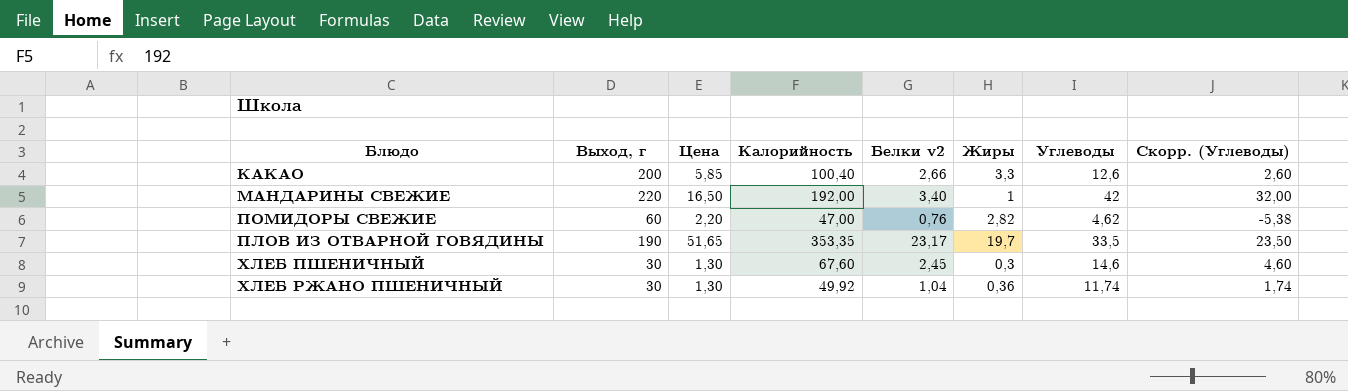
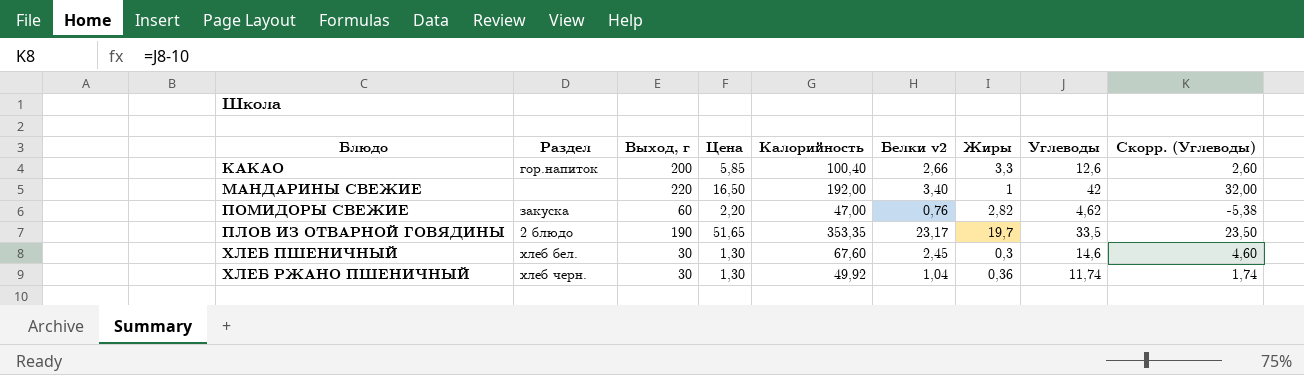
column Раздел | position: none -> 2

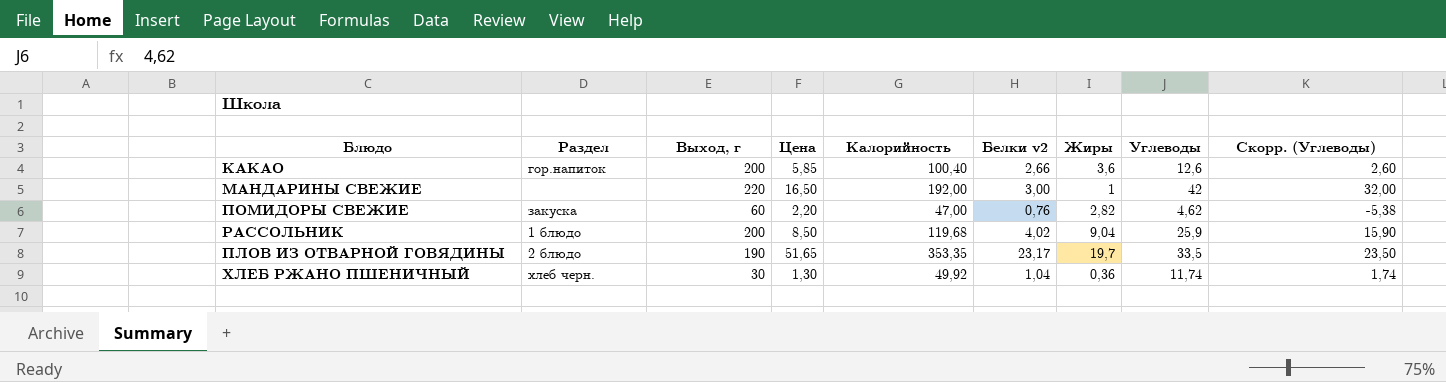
row ХЛЕБ ПШЕНИЧНЫЙ: хлеб бел. | 30 | 1,30 | 67,60 | 2,45 | 0,3 | 14,6 | 4,60 -> none
КАКАО | Жиры: 3,3 -> 3,6
МАНДАРИНЫ СВЕЖИЕ | Белки v2: 3,40 -> 3,00
row РАССОЛЬНИК: none -> 1 блюдо | 200 | 8,50 | 119,68 | 4,02 | 9,04 | 25,9 | 15,90

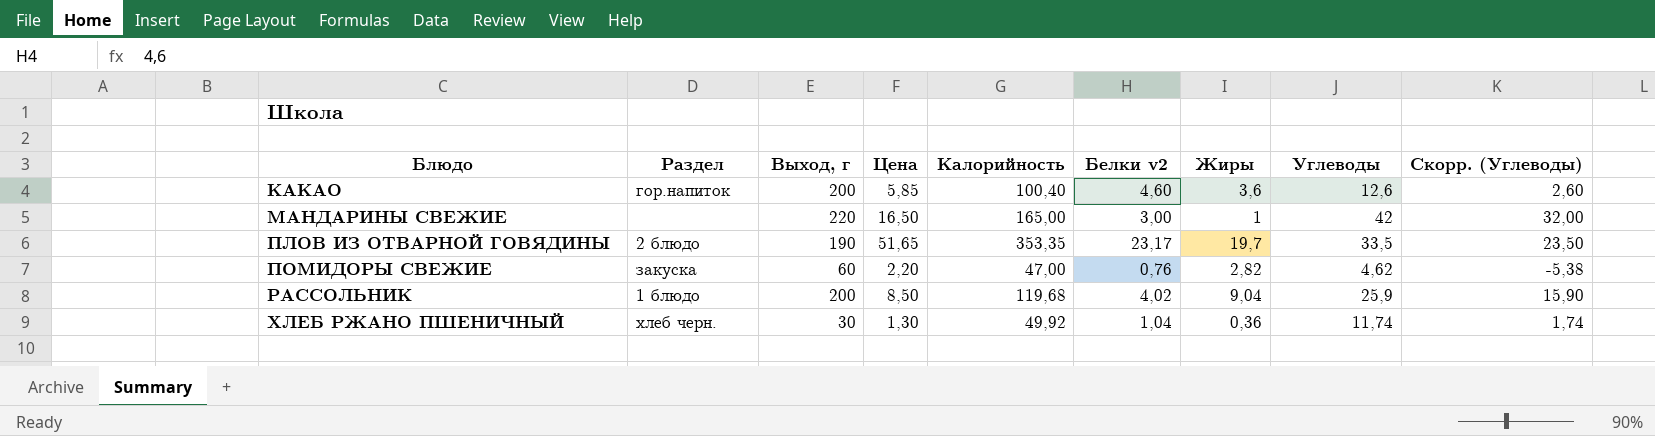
row order: none -> Блюдо ascending
КАКАО | Белки v2: 2,66 -> 4,60
МАНДАРИНЫ СВЕЖИЕ | Калорийность: 192,00 -> 165,00

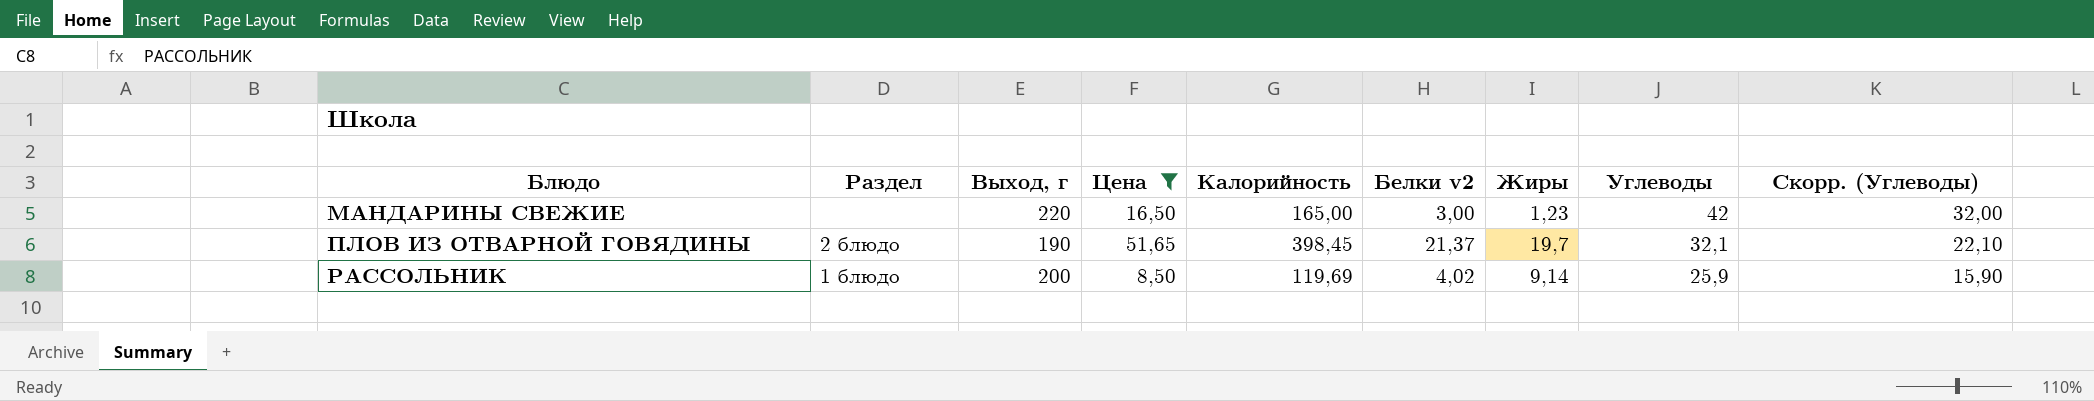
filter: none -> Цена >= 8,50
МАНДАРИНЫ СВЕЖИЕ | Жиры: 1 -> 1,23
ПЛОВ ИЗ ОТВАРНОЙ ГОВЯДИНЫ | Калорийность: 353,35 -> 398,45
ПЛОВ ИЗ ОТВАРНОЙ ГОВЯДИНЫ | Белки v2: 23,17 -> 21,37
ПЛОВ ИЗ ОТВАРНОЙ ГОВЯДИНЫ | Углеводы: 33,5 -> 32,1
ПЛОВ ИЗ ОТВАРНОЙ ГОВЯДИНЫ | Скорр. (Углеводы): 23,50 -> 22,10
РАССОЛЬНИК | Калорийность: 119,68 -> 119,69
РАССОЛЬНИК | Жиры: 9,04 -> 9,14

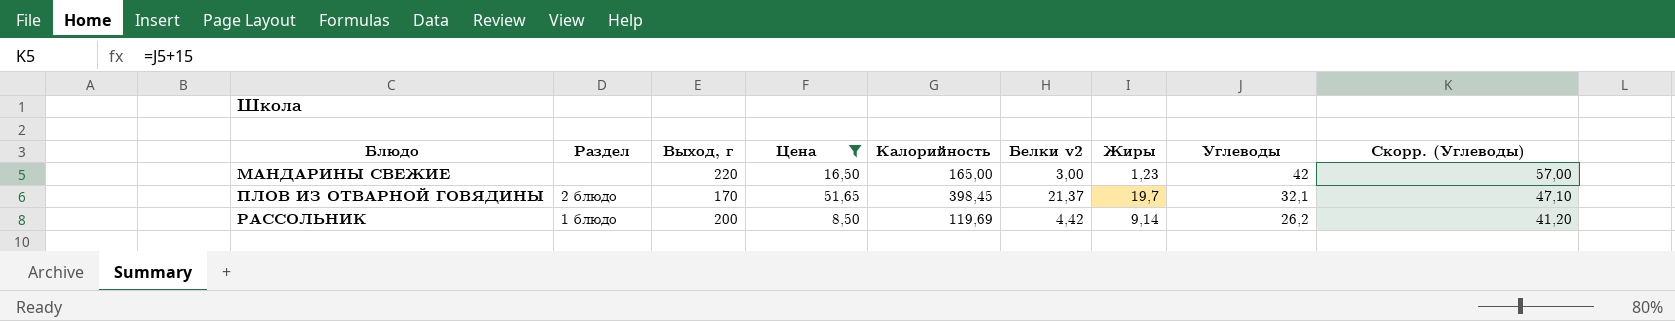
column Скорр. (Углеводы) | formula: [Углеводы] - 10 -> [Углеводы] + 15
ПЛОВ ИЗ ОТВАРНОЙ ГОВЯДИНЫ | Выход, г: 190 -> 170
РАССОЛЬНИК | Белки v2: 4,02 -> 4,42
РАССОЛЬНИК | Углеводы: 25,9 -> 26,2

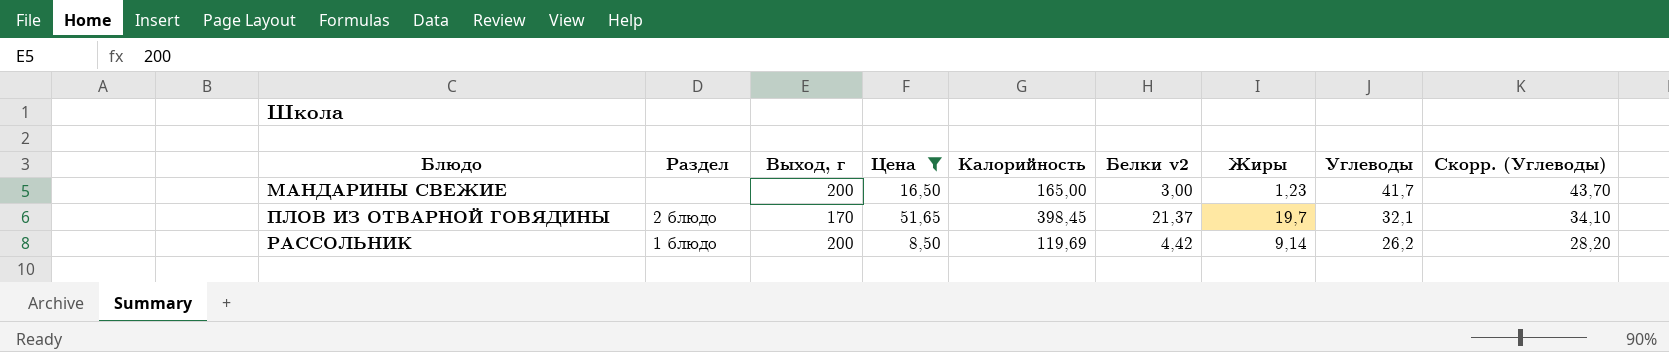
column Скорр. (Углеводы) | formula: [Углеводы] + 15 -> [Углеводы] + 2
МАНДАРИНЫ СВЕЖИЕ | Выход, г: 220 -> 200
МАНДАРИНЫ СВЕЖИЕ | Углеводы: 42 -> 41,7

